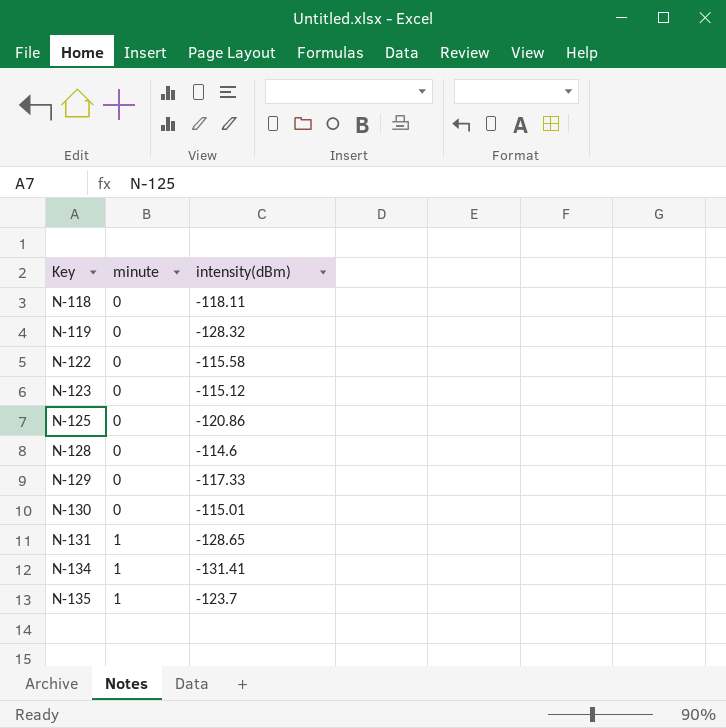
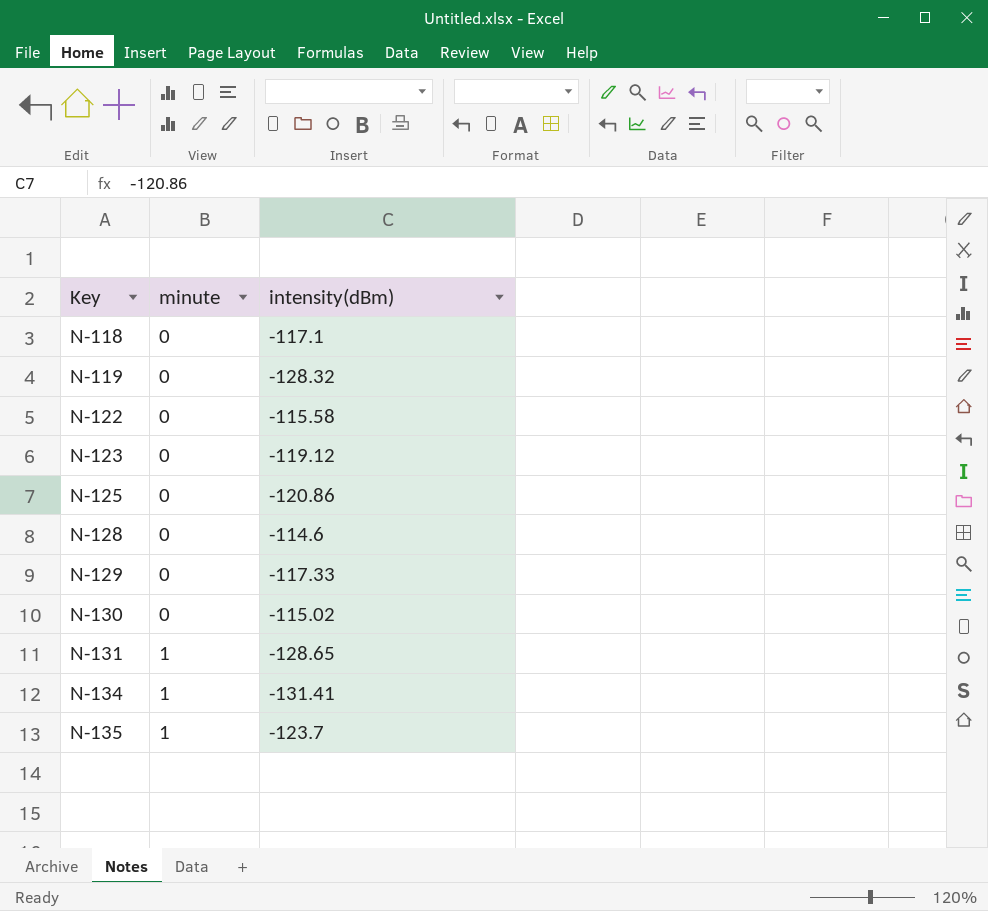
N-118 | intensity(dBm): -118.11 -> -117.1
N-123 | intensity(dBm): -115.12 -> -119.12
N-130 | intensity(dBm): -115.01 -> -115.02

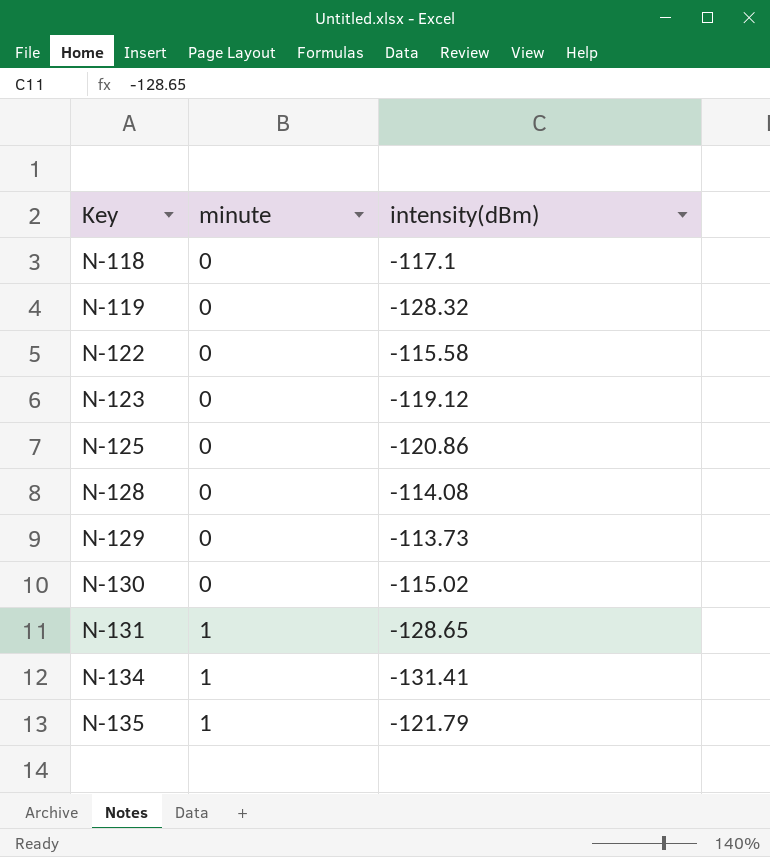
N-128 | intensity(dBm): -114.6 -> -114.08
N-129 | intensity(dBm): -117.33 -> -113.73
N-135 | intensity(dBm): -123.7 -> -121.79

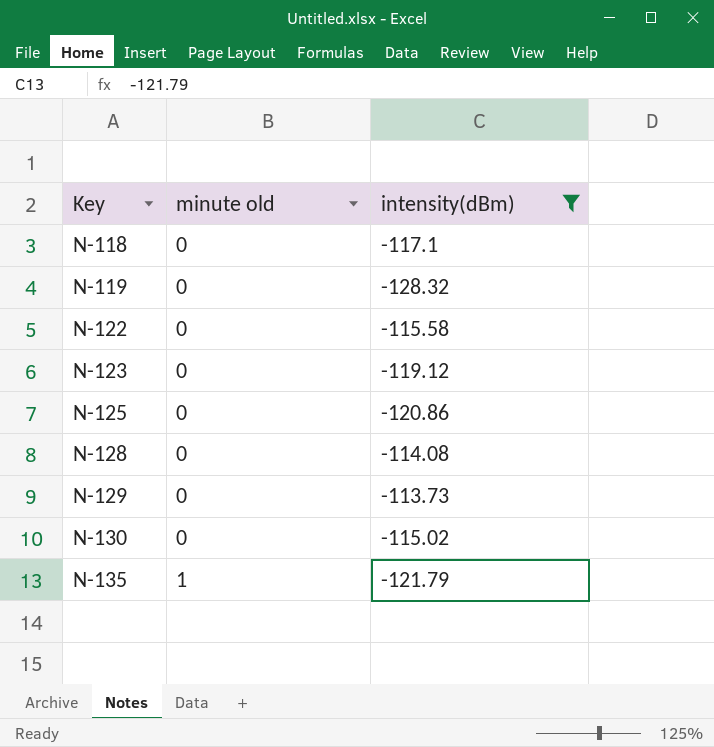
filter: none -> intensity(dBm) >= -128.32
column name: minute -> minute old

